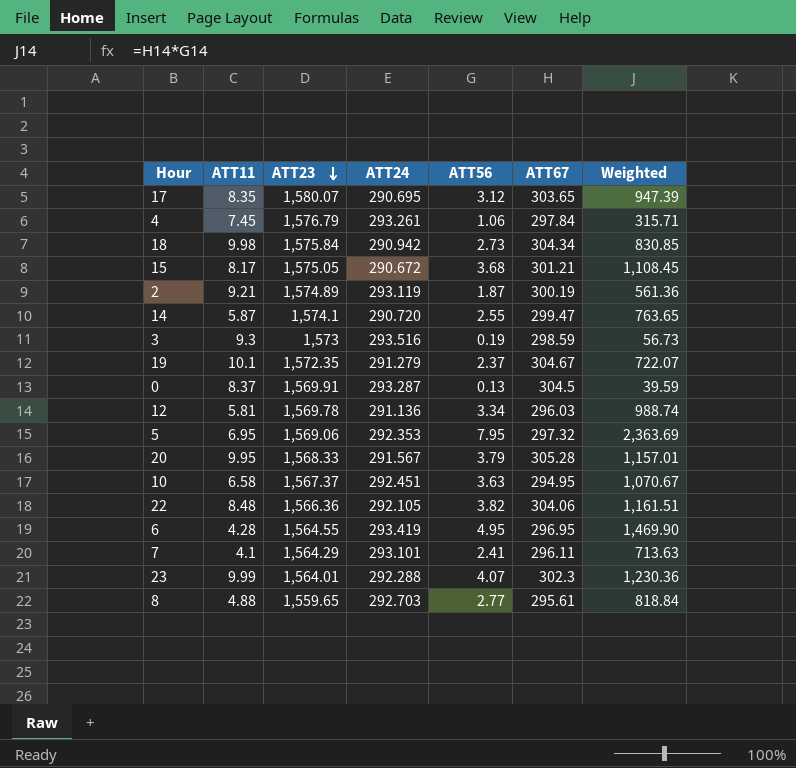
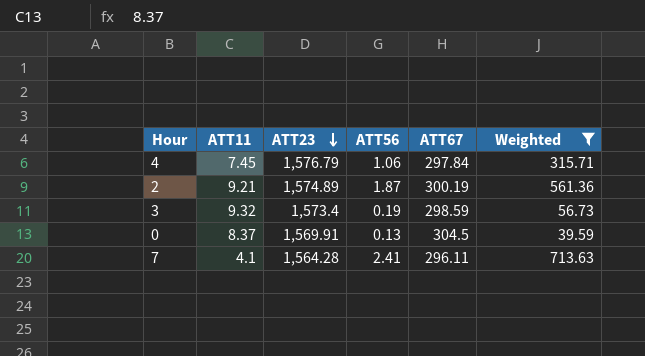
filter: none -> Weighted <= 713.63
column ATT24 | position: 4 -> none
3 | ATT11: 9.3 -> 9.32
3 | ATT23: 1,573 -> 1,573.4
7 | ATT23: 1,564.29 -> 1,564.28

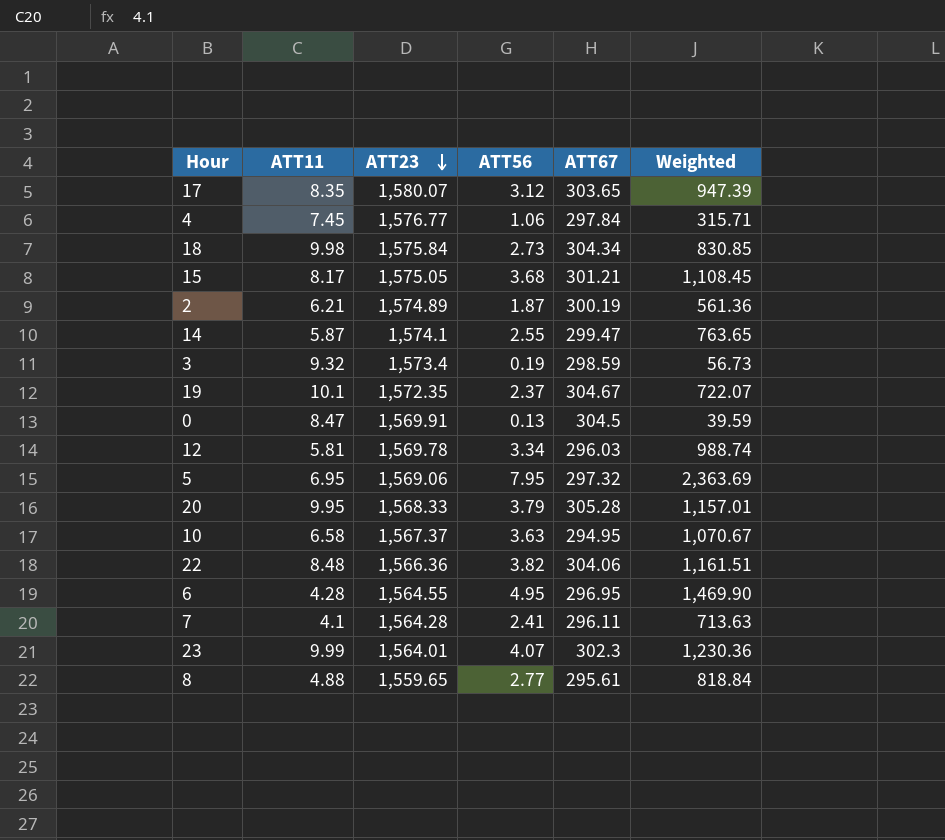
filter: Weighted <= 713.63 -> none
4 | ATT23: 1,576.79 -> 1,576.77
2 | ATT11: 9.21 -> 6.21
0 | ATT11: 8.37 -> 8.47

